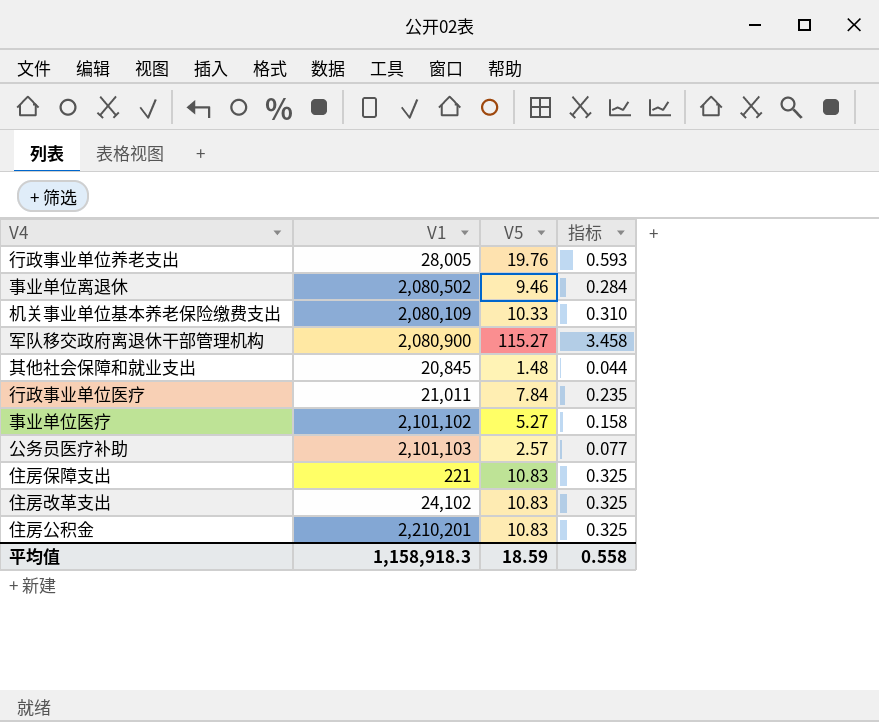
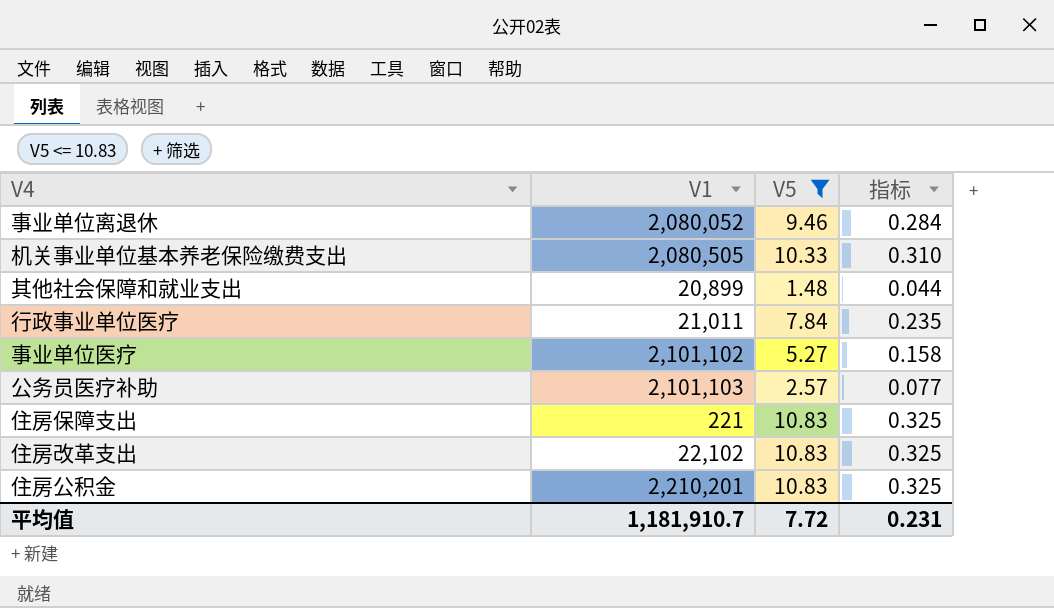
filter: none -> V5 <= 10.83
事业单位离退休 | V1: 2,080,502 -> 2,080,052
机关事业单位基本养老保险缴费支出 | V1: 2,080,109 -> 2,080,505
其他社会保障和就业支出 | V1: 20,845 -> 20,899
住房改革支出 | V1: 24,102 -> 22,102
平均值 | V1: 1,158,918.3 -> 1,181,910.7
平均值 | V5: 18.59 -> 7.72
平均值 | 指标: 0.558 -> 0.231

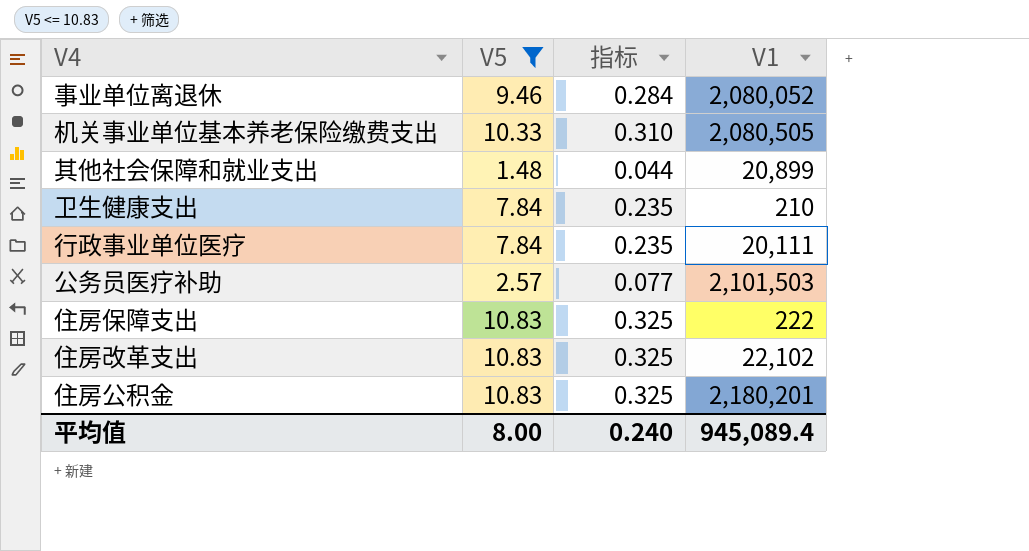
column V1 | position: 2 -> 4
row 事业单位医疗: 2,101,102 | 5.27 | 0.158 -> none
row 卫生健康支出: none -> 7.84 | 0.235 | 210
行政事业单位医疗 | V1: 21,011 -> 20,111
公务员医疗补助 | V1: 2,101,103 -> 2,101,503
住房保障支出 | V1: 221 -> 222
住房公积金 | V1: 2,210,201 -> 2,180,201
平均值 | V5: 7.72 -> 8.00
平均值 | 指标: 0.231 -> 0.240
平均值 | V1: 1,181,910.7 -> 945,089.4

